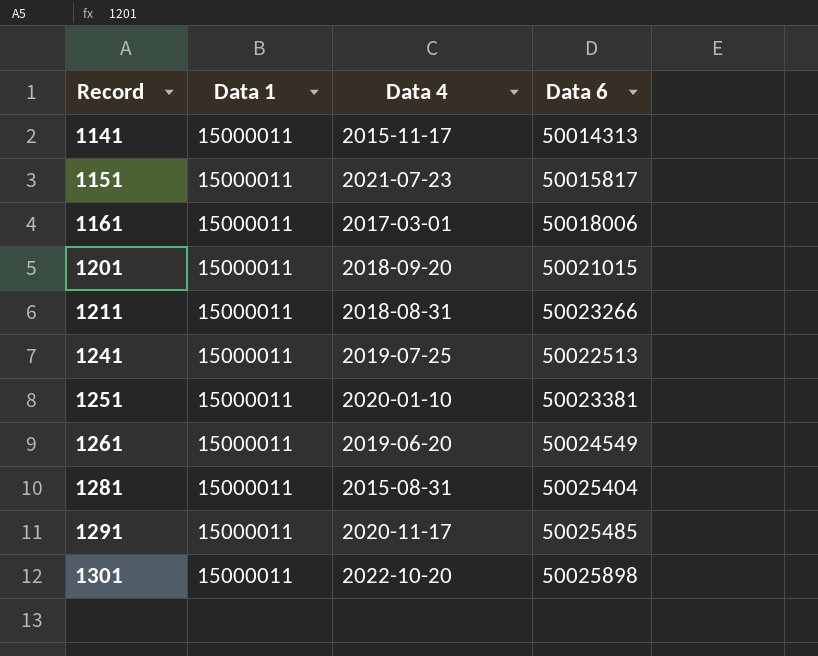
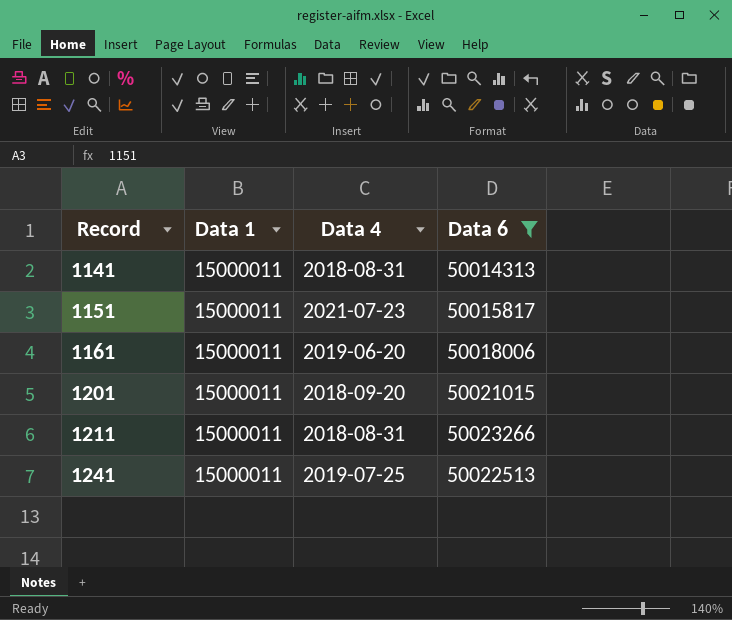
filter: none -> Data 6 <= 50023266
1141 | Data 4: 2015-11-17 -> 2018-08-31
1161 | Data 4: 2017-03-01 -> 2019-06-20

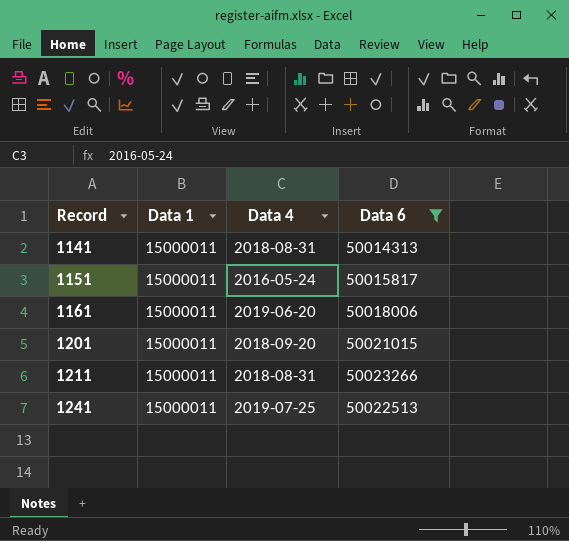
1151 | Data 4: 2021-07-23 -> 2016-05-24

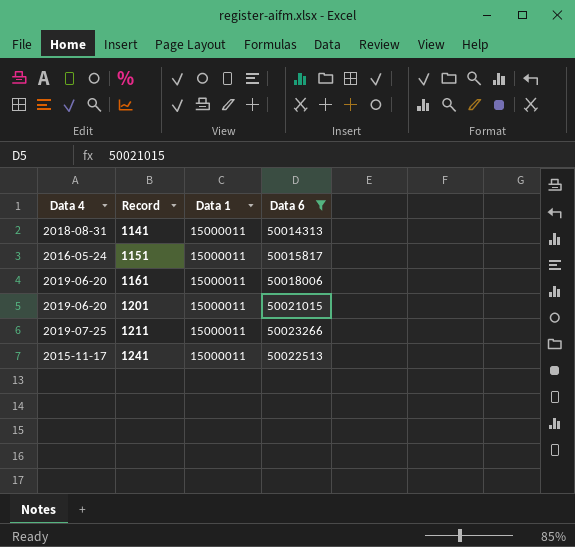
column Data 4 | position: 3 -> 1
1201 | Data 4: 2018-09-20 -> 2019-06-20
1211 | Data 4: 2018-08-31 -> 2019-07-25
1241 | Data 4: 2019-07-25 -> 2015-11-17

